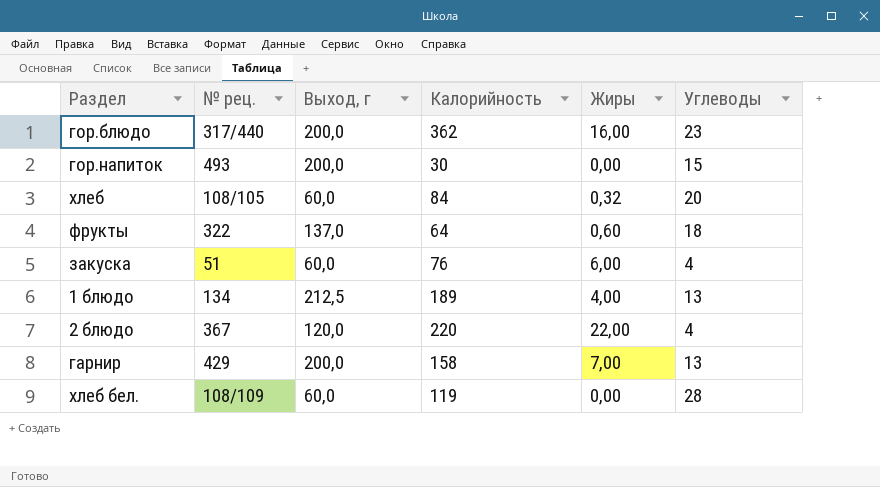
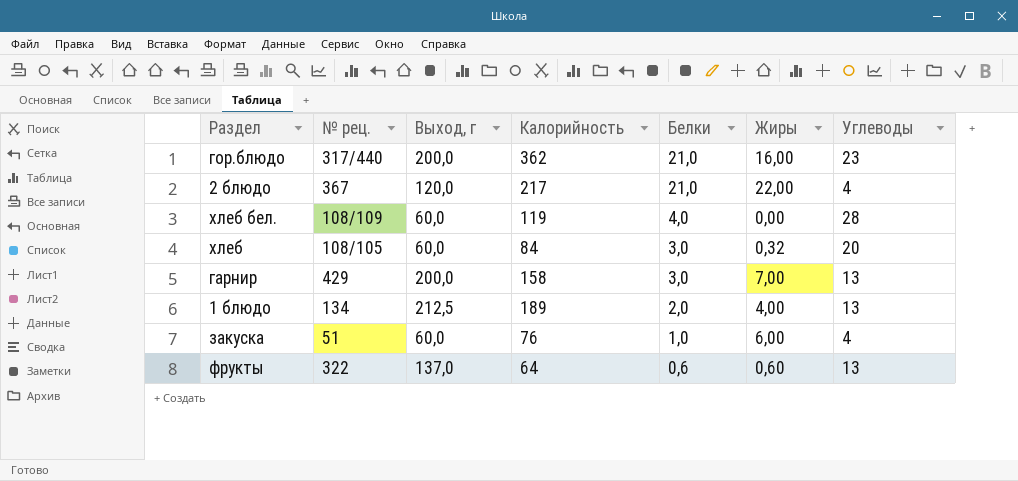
row order: none -> Белки descending
column Белки | position: none -> 5
row гор.напиток: 493 | 200,0 | 30 | 0,00 | 15 -> none
2 блюдо | Калорийность: 220 -> 217
фрукты | Углеводы: 18 -> 13

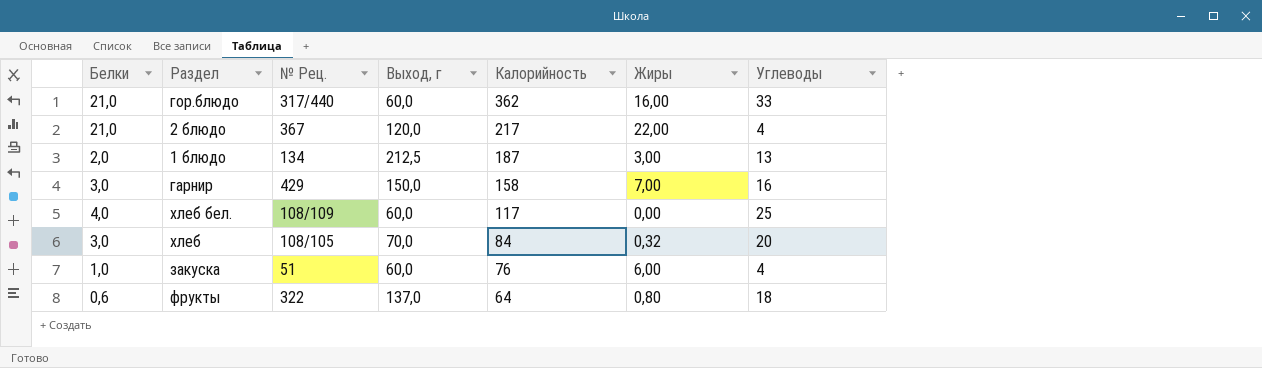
row order: Белки descending -> Калорийность descending
column Белки | position: 5 -> 1
column name: № рец. -> № Рец.
гор.блюдо | Выход, г: 200,0 -> 60,0
гор.блюдо | Углеводы: 23 -> 33
1 блюдо | Калорийность: 189 -> 187
1 блюдо | Жиры: 4,00 -> 3,00
гарнир | Выход, г: 200,0 -> 150,0
гарнир | Углеводы: 13 -> 16
хлеб бел. | Калорийность: 119 -> 117
хлеб бел. | Углеводы: 28 -> 25
хлеб | Выход, г: 60,0 -> 70,0
фрукты | Жиры: 0,60 -> 0,80
фрукты | Углеводы: 13 -> 18

